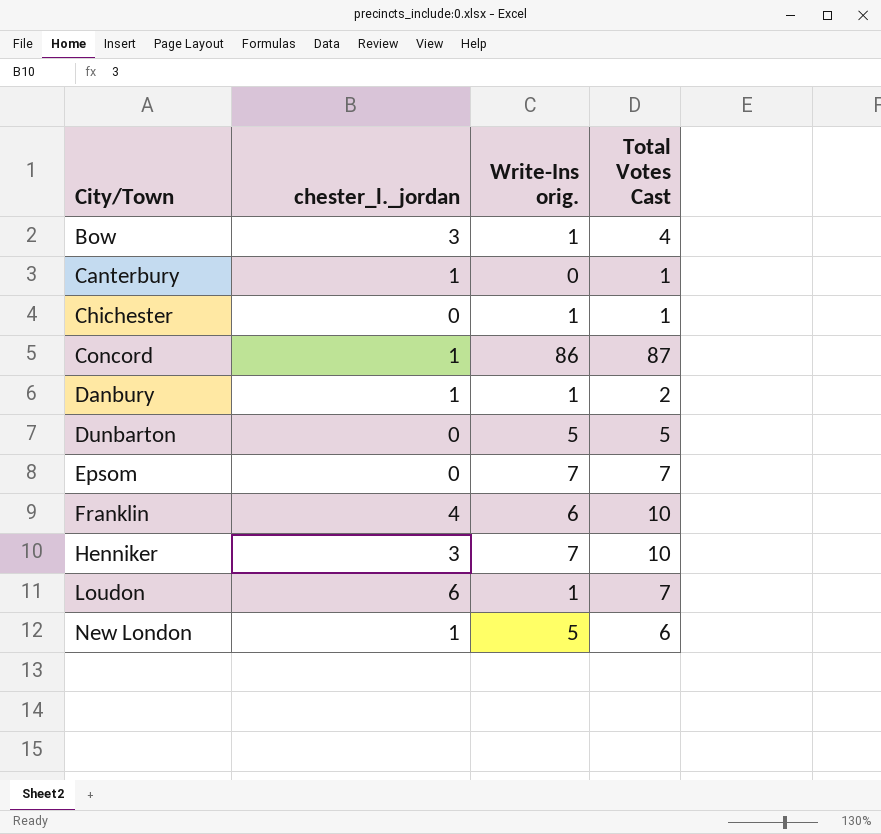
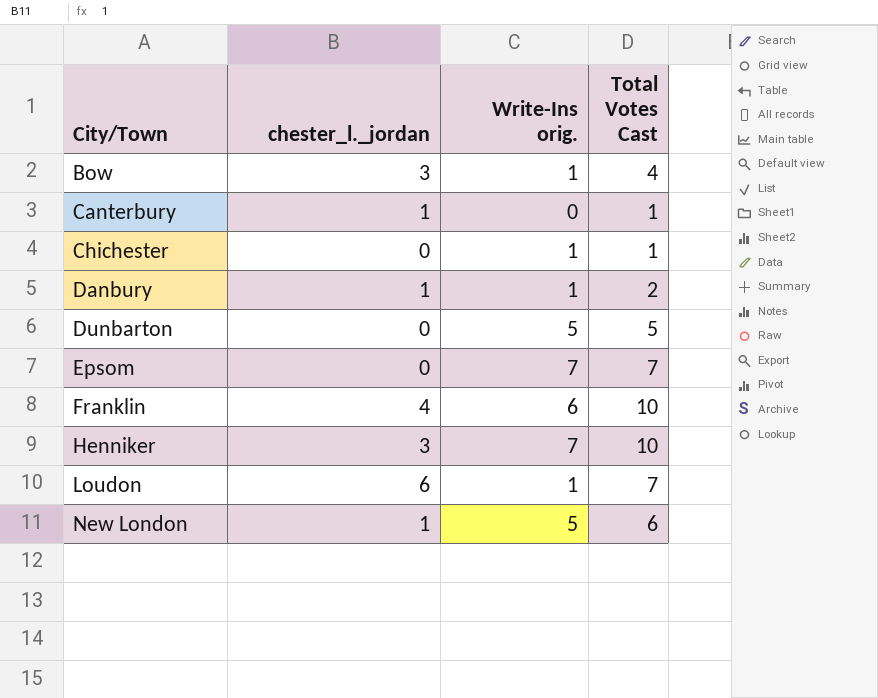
row Concord: 1 | 86 | 87 -> none

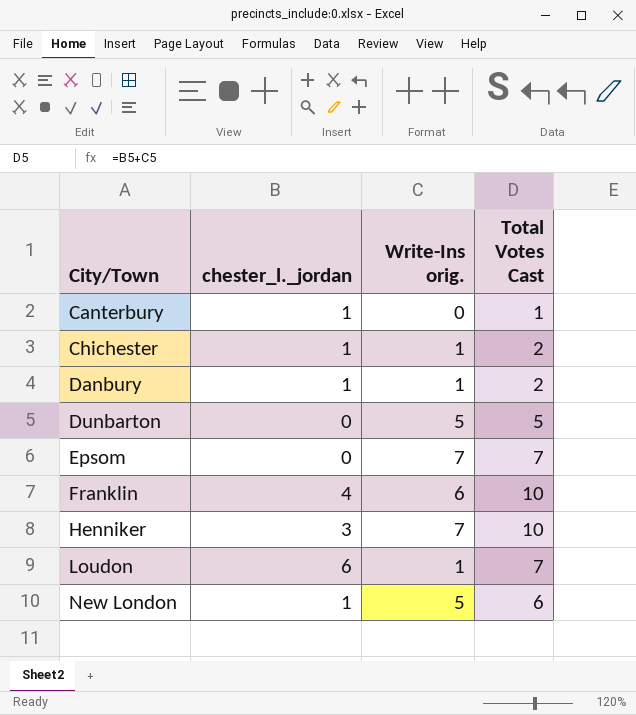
row Bow: 3 | 1 | 4 -> none
Chichester | chester_l._jordan: 0 -> 1
Chichester | Total Votes Cast: 1 -> 2

